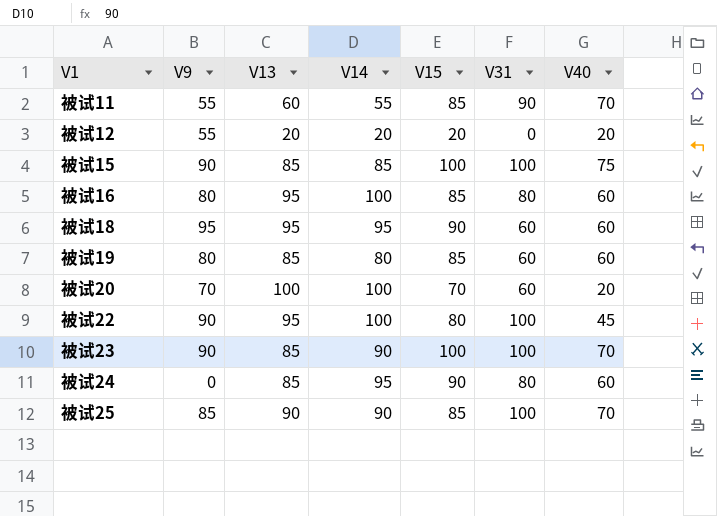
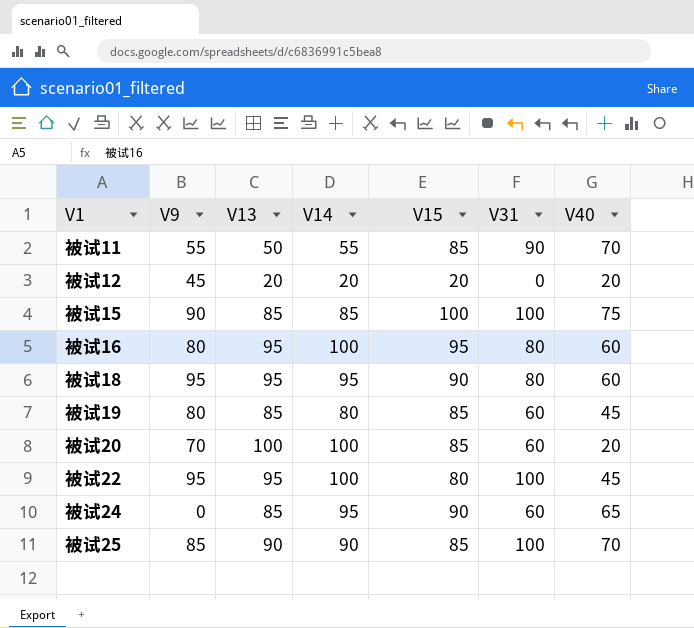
row 被试23: 90 | 85 | 90 | 100 | 100 | 70 -> none
被试11 | V13: 60 -> 50
被试12 | V9: 55 -> 45
被试16 | V15: 85 -> 95
被试18 | V31: 60 -> 80
被试19 | V40: 60 -> 45
被试20 | V15: 70 -> 85
被试22 | V9: 90 -> 95
被试24 | V31: 80 -> 60
被试24 | V40: 60 -> 65

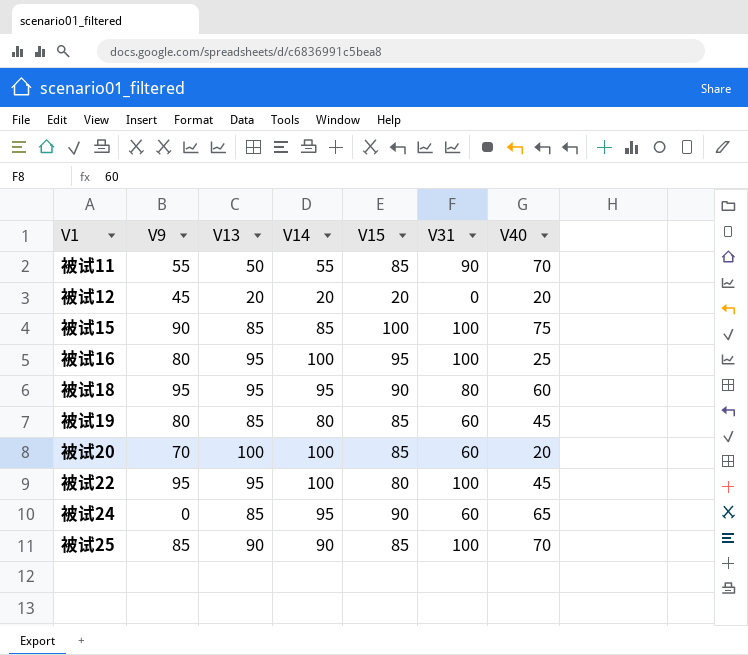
被试16 | V31: 80 -> 100
被试16 | V40: 60 -> 25

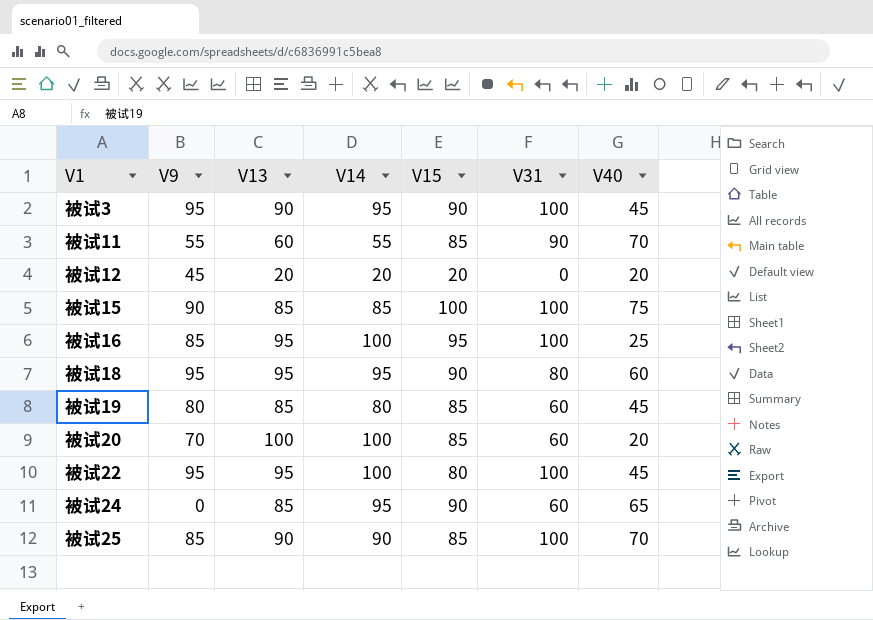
row 被试3: none -> 95 | 90 | 95 | 90 | 100 | 45
被试11 | V13: 50 -> 60
被试16 | V9: 80 -> 85

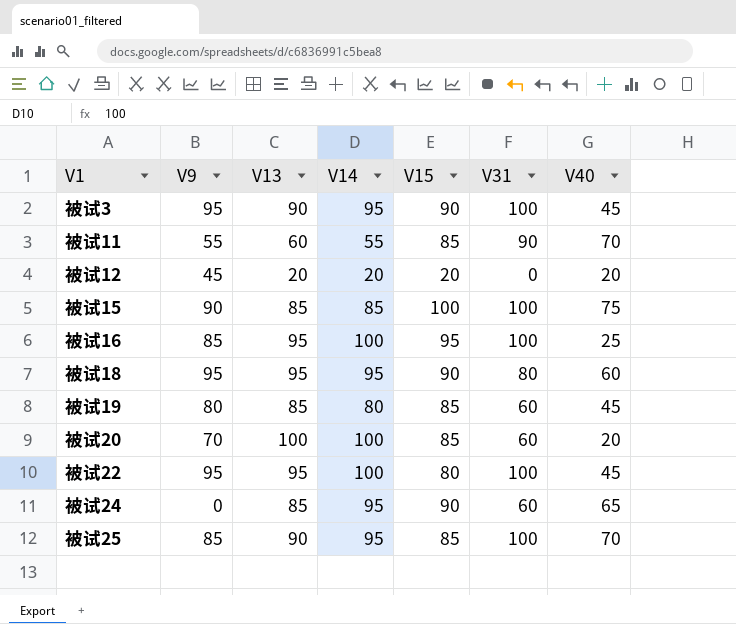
被试25 | V14: 90 -> 95

